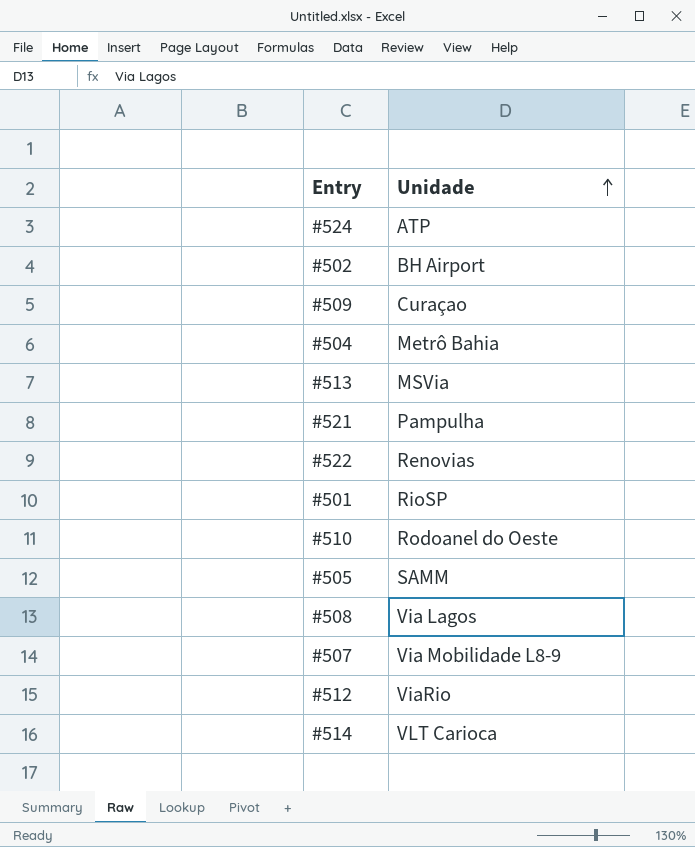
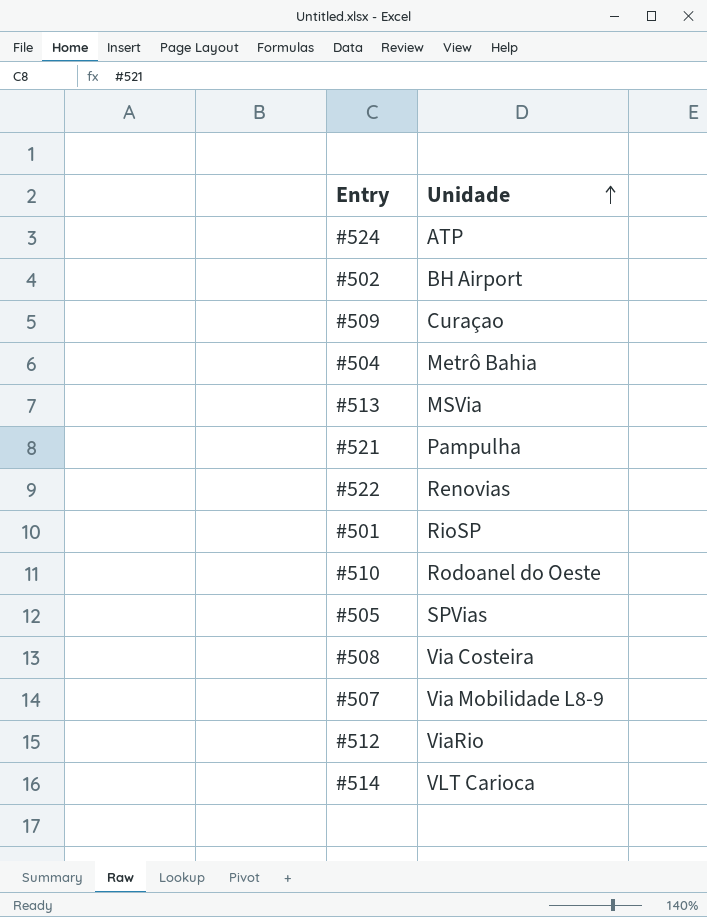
#505 | Unidade: SAMM -> SPVias
#508 | Unidade: Via Lagos -> Via Costeira

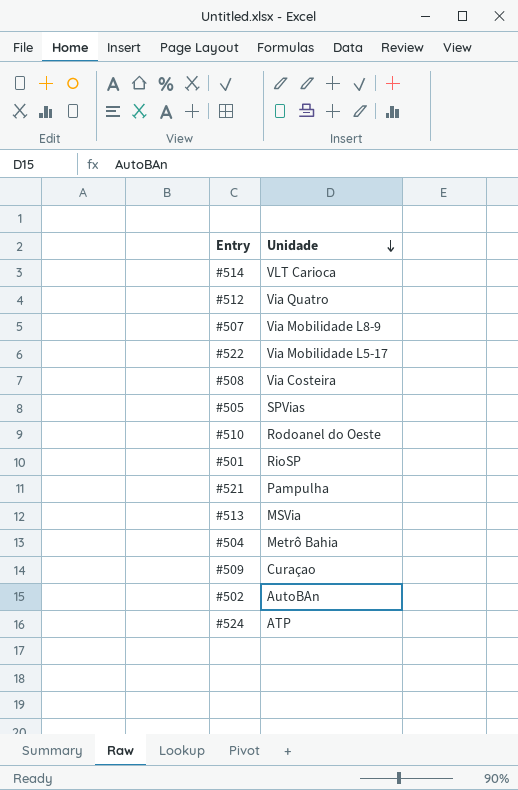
row order: Unidade ascending -> Unidade descending
#512 | Unidade: ViaRio -> Via Quatro
#522 | Unidade: Renovias -> Via Mobilidade L5-17
#502 | Unidade: BH Airport -> AutoBAn

